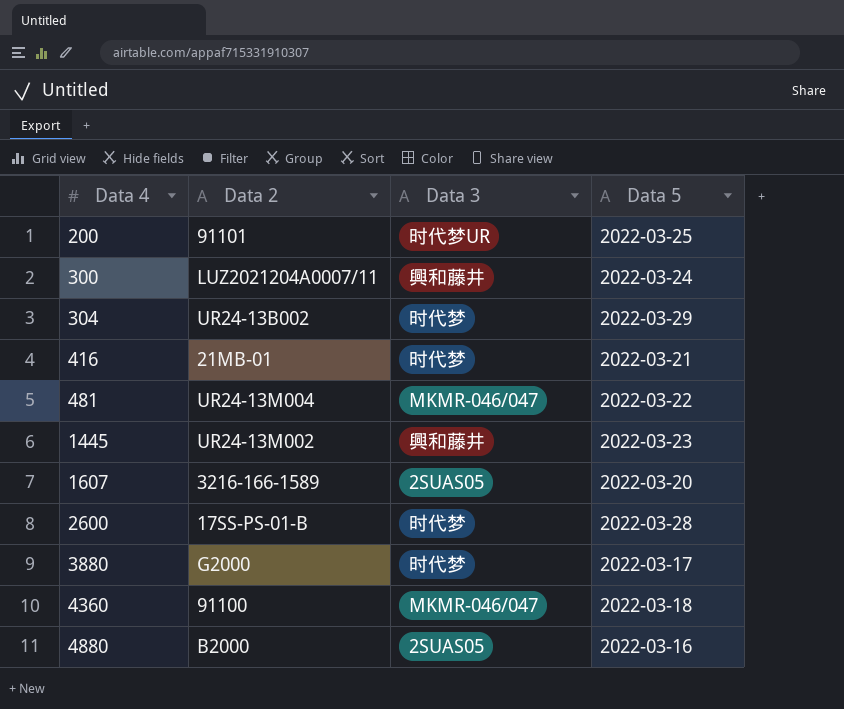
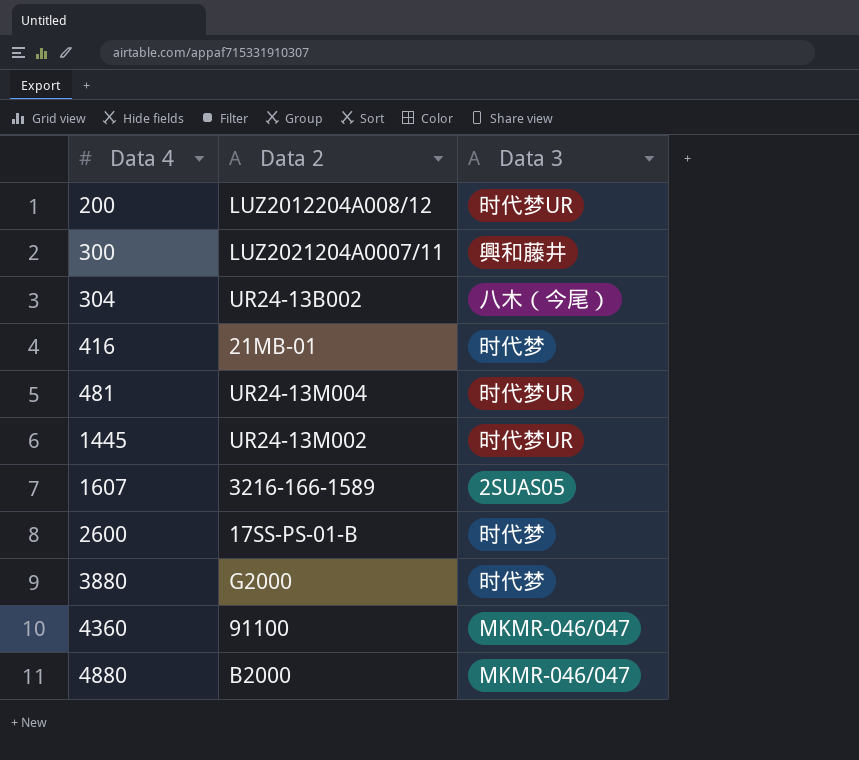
column Data 5 | position: 4 -> none
200 | Data 2: 91101 -> LUZ2012204A008/12
304 | Data 3: 时代梦 -> 八木（今尾）
481 | Data 3: MKMR-046/047 -> 时代梦UR
1445 | Data 3: 興和藤井 -> 时代梦UR
4880 | Data 3: 2SUAS05 -> MKMR-046/047

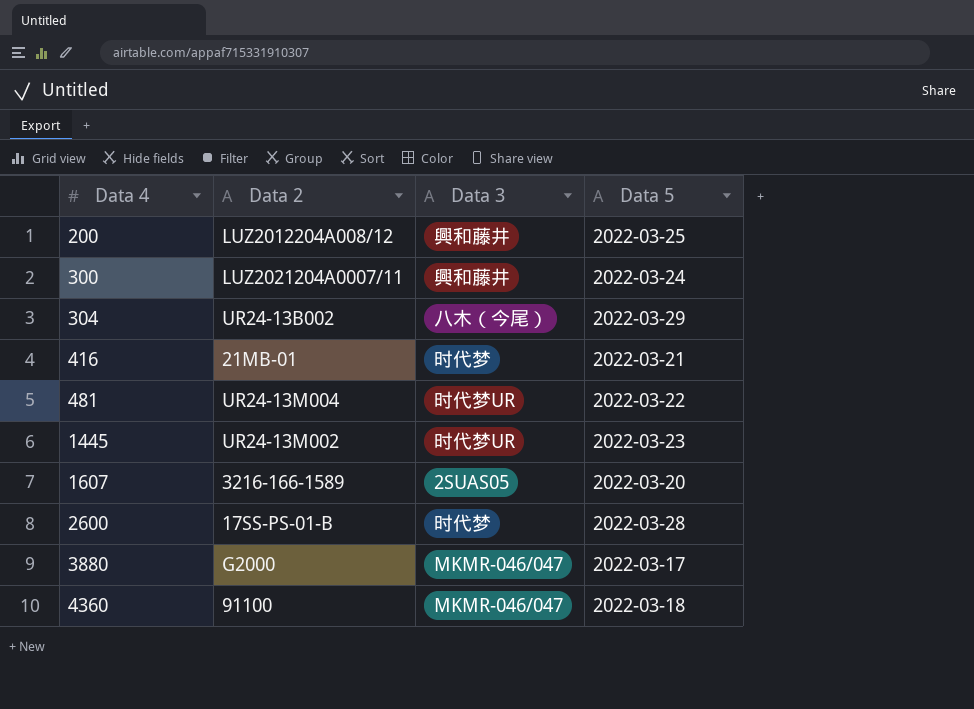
column Data 5 | position: none -> 4
row 4880: B2000 | MKMR-046/047 -> none
200 | Data 3: 时代梦UR -> 興和藤井
3880 | Data 3: 时代梦 -> MKMR-046/047

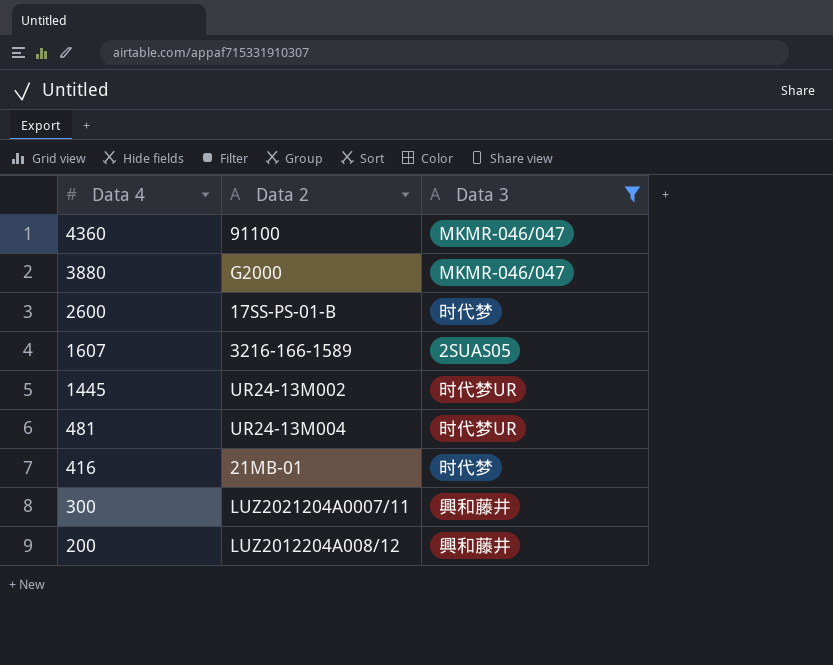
filter: none -> Data 3 != 八木（今尾）
row order: Data 4 ascending -> Data 4 descending
column Data 5 | position: 4 -> none

